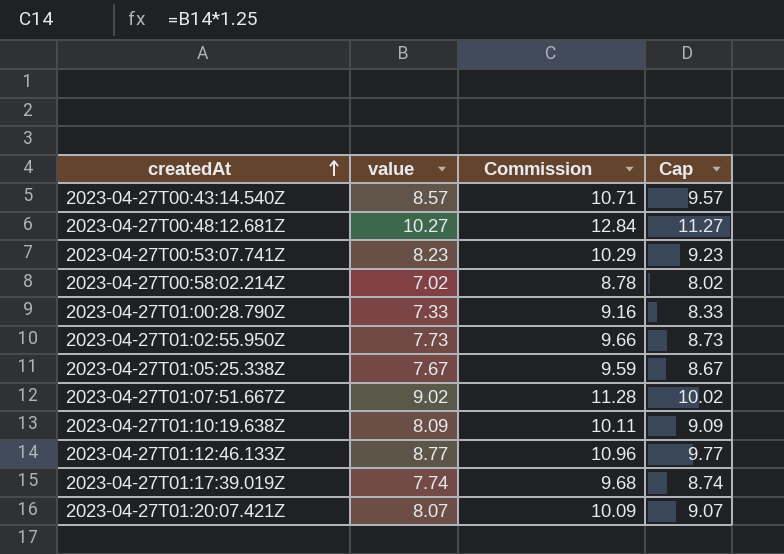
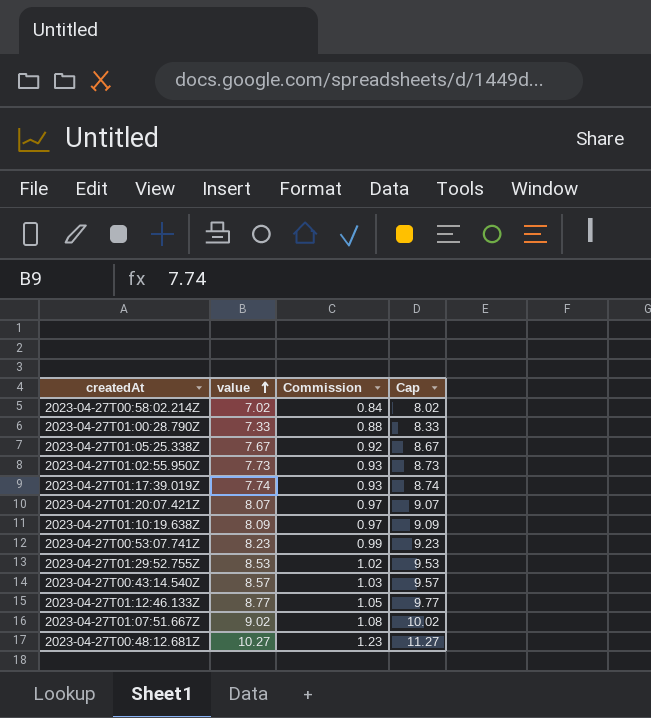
row order: createdAt ascending -> value ascending
column Commission | formula: [value] * 1.25 -> [value] * 0.12
row 2023-04-27T01:29:52.755Z: none -> 8.53 | 1.02 | 9.53

